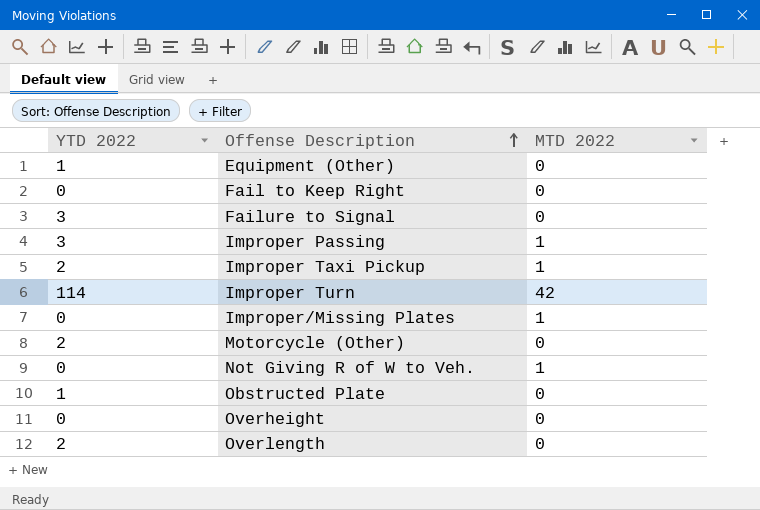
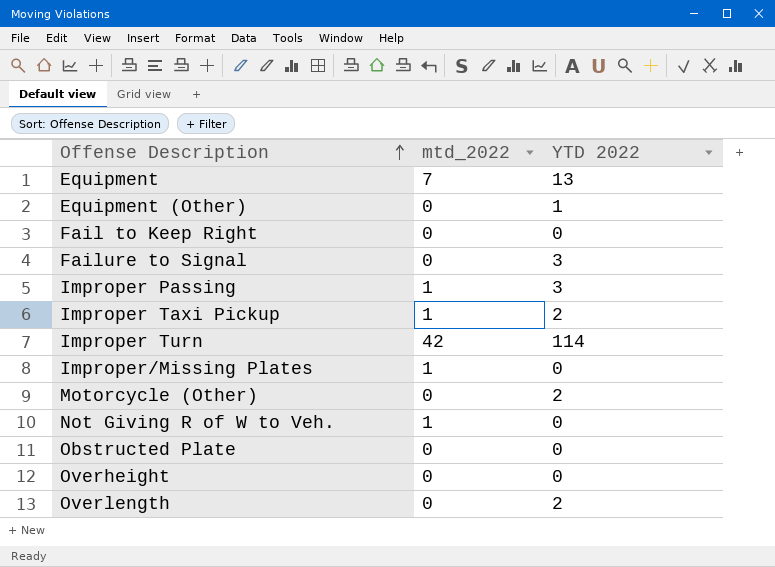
column name: MTD 2022 -> mtd_2022
column YTD 2022 | position: 1 -> 3
row Equipment: none -> 7 | 13
Obstructed Plate | YTD 2022: 1 -> 0

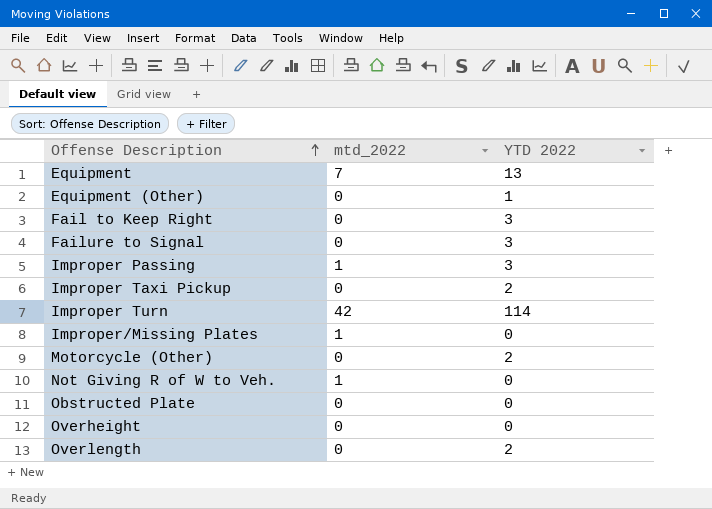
Fail to Keep Right | YTD 2022: 0 -> 3
Improper Taxi Pickup | mtd_2022: 1 -> 0

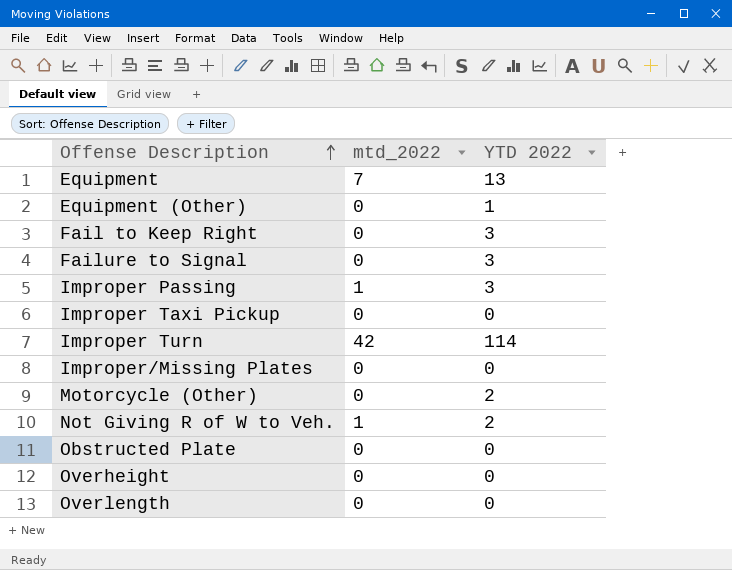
Improper Taxi Pickup | YTD 2022: 2 -> 0
Improper/Missing Plates | mtd_2022: 1 -> 0
Not Giving R of W to Veh. | YTD 2022: 0 -> 2
Overlength | YTD 2022: 2 -> 0

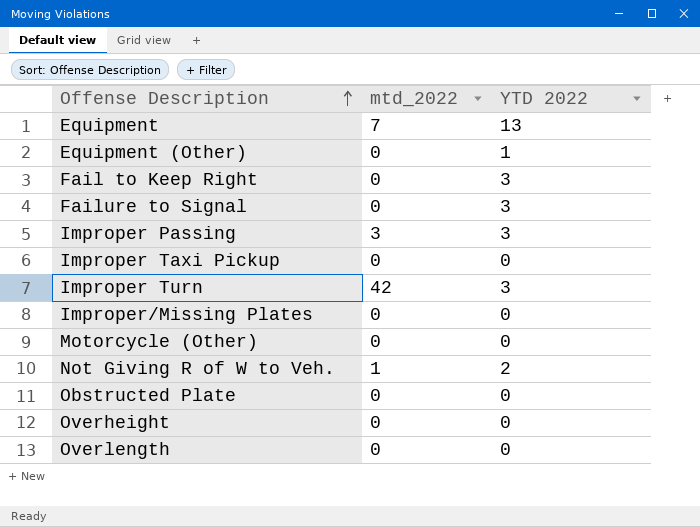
Improper Passing | mtd_2022: 1 -> 3
Improper Turn | YTD 2022: 114 -> 3
Motorcycle (Other) | YTD 2022: 2 -> 0

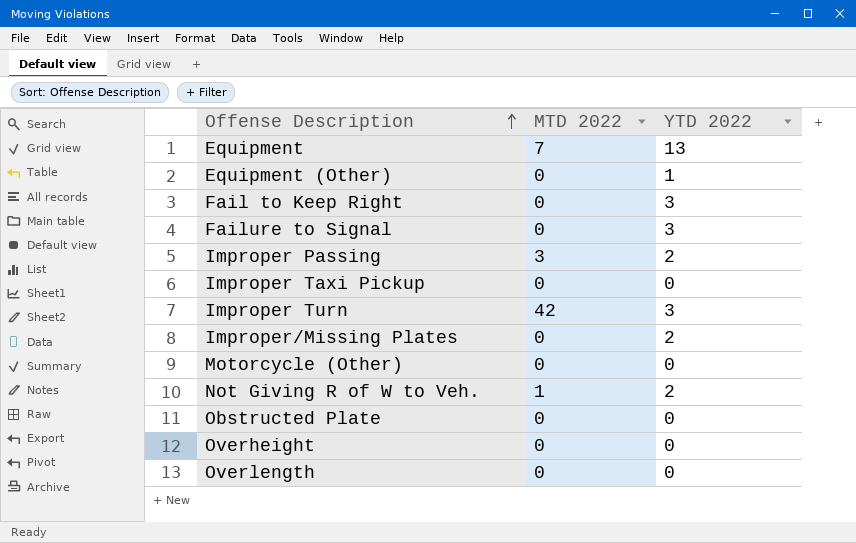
column name: mtd_2022 -> MTD 2022
Improper Passing | YTD 2022: 3 -> 2
Improper/Missing Plates | YTD 2022: 0 -> 2

